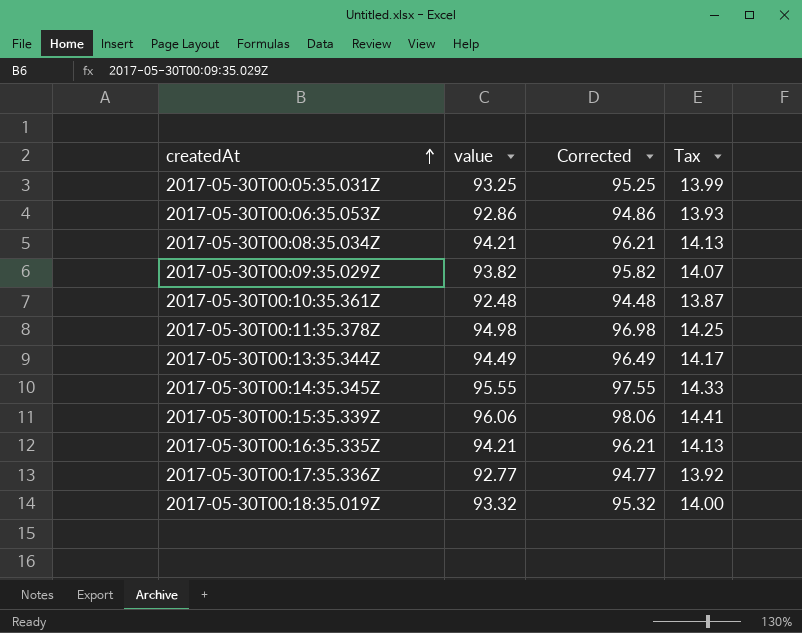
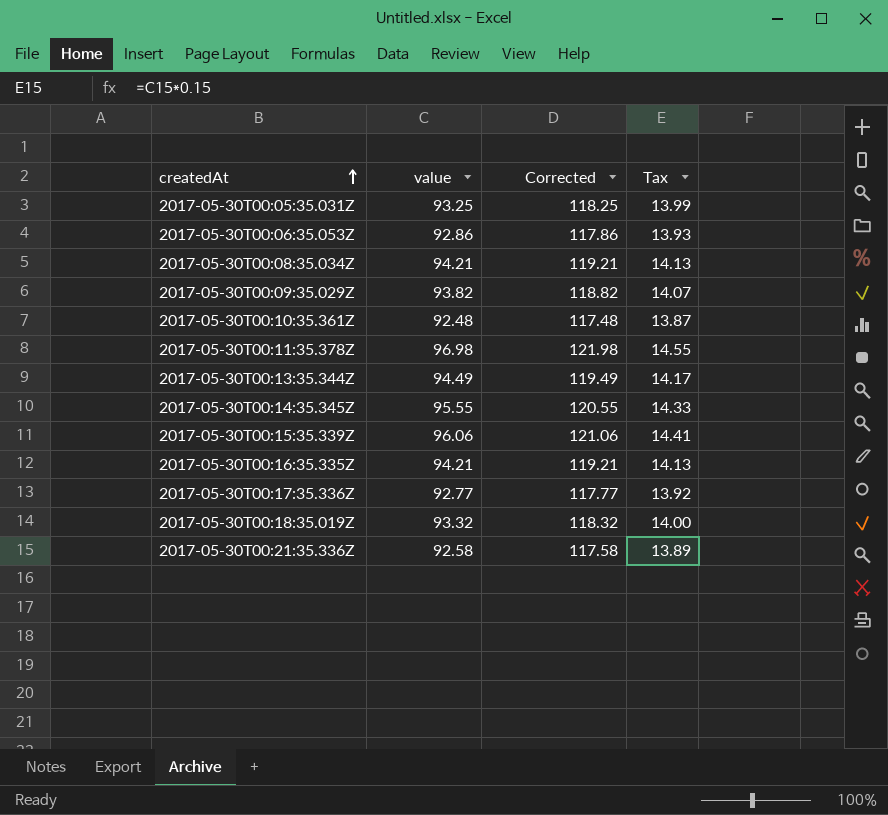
column Corrected | formula: [value] + 2 -> [value] + 25
2017-05-30T00:11:35.378Z | value: 94.98 -> 96.98
2017-05-30T00:11:35.378Z | Tax: 14.25 -> 14.55
row 2017-05-30T00:21:35.336Z: none -> 92.58 | 117.58 | 13.89

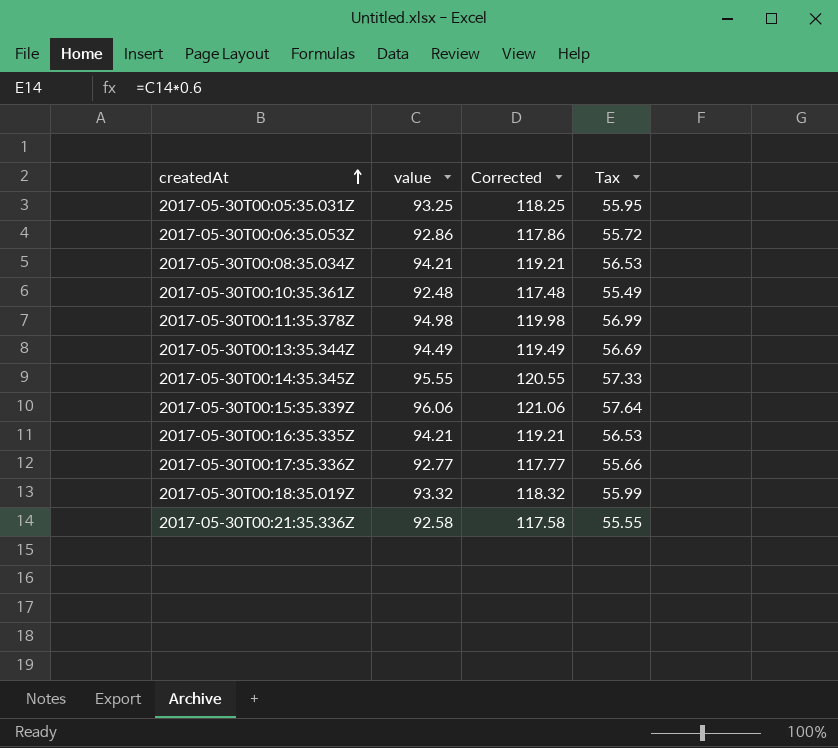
column Tax | formula: [value] * 0.15 -> [value] * 0.6
row 2017-05-30T00:09:35.029Z: 93.82 | 118.82 | 14.07 -> none
2017-05-30T00:11:35.378Z | value: 96.98 -> 94.98
2017-05-30T00:11:35.378Z | Corrected: 121.98 -> 119.98

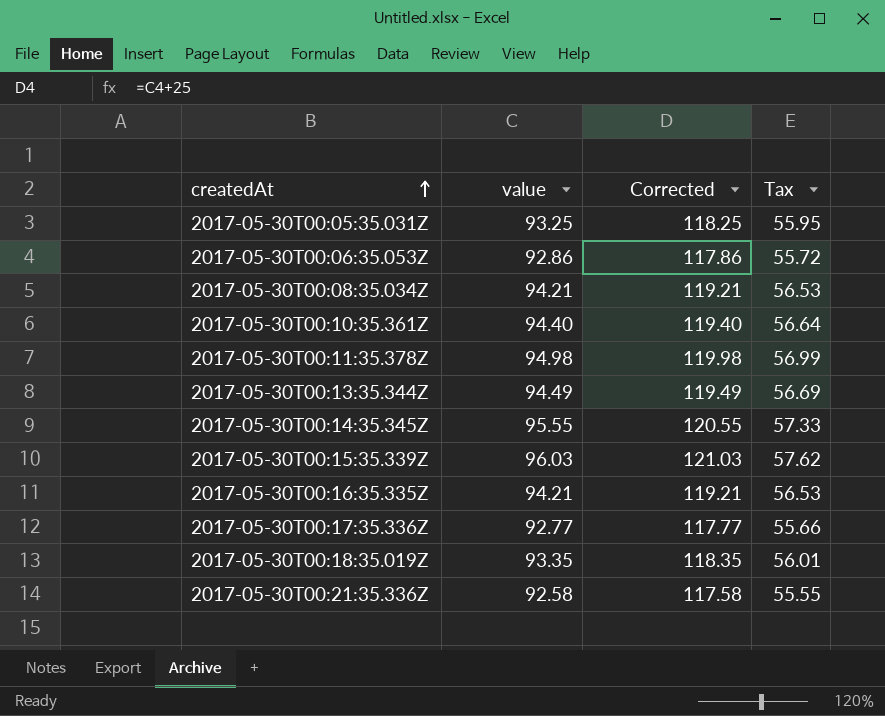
2017-05-30T00:10:35.361Z | value: 92.48 -> 94.40
2017-05-30T00:10:35.361Z | Corrected: 117.48 -> 119.40
2017-05-30T00:10:35.361Z | Tax: 55.49 -> 56.64
2017-05-30T00:15:35.339Z | value: 96.06 -> 96.03
2017-05-30T00:15:35.339Z | Corrected: 121.06 -> 121.03
2017-05-30T00:15:35.339Z | Tax: 57.64 -> 57.62
2017-05-30T00:18:35.019Z | value: 93.32 -> 93.35
2017-05-30T00:18:35.019Z | Corrected: 118.32 -> 118.35
2017-05-30T00:18:35.019Z | Tax: 55.99 -> 56.01

